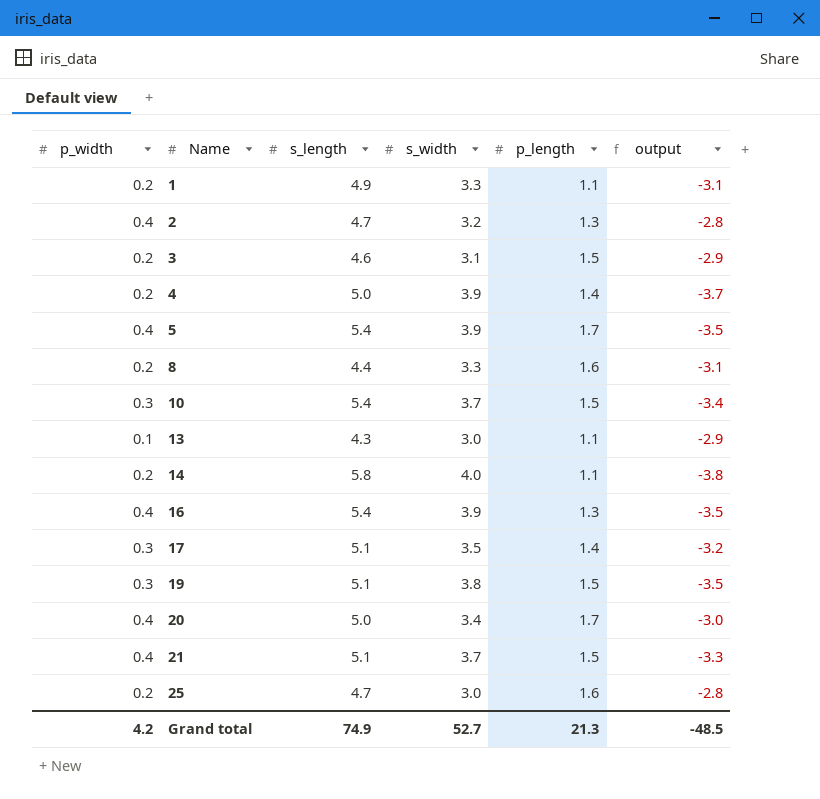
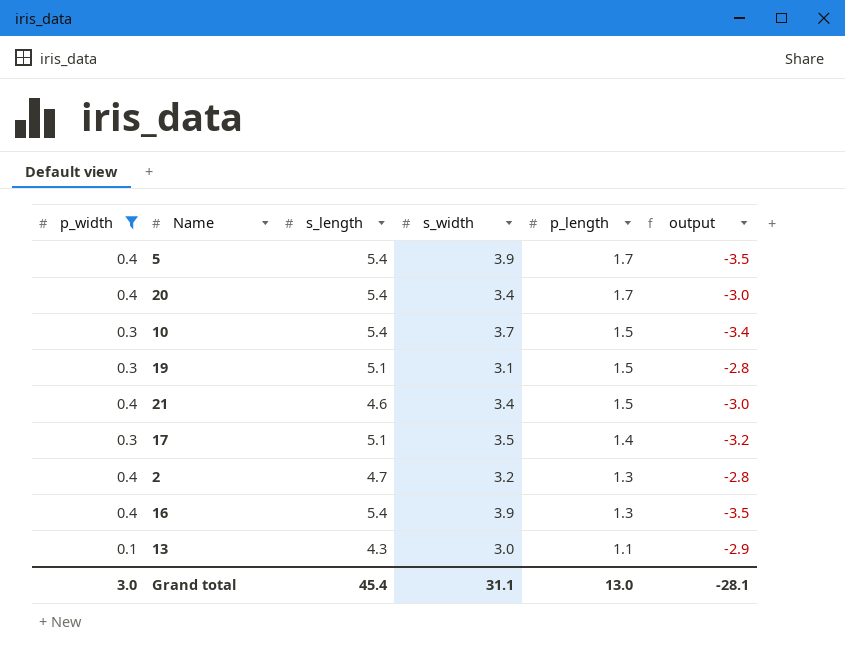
filter: none -> p_width != 0.2
row order: Name ascending -> p_length descending
20 | s_length: 5.0 -> 5.4
19 | s_width: 3.8 -> 3.1
19 | output: -3.5 -> -2.8
21 | s_length: 5.1 -> 4.6
21 | s_width: 3.7 -> 3.4
21 | output: -3.3 -> -3.0
Grand total | p_width: 4.2 -> 3.0
Grand total | s_length: 74.9 -> 45.4
Grand total | s_width: 52.7 -> 31.1
Grand total | p_length: 21.3 -> 13.0
Grand total | output: -48.5 -> -28.1

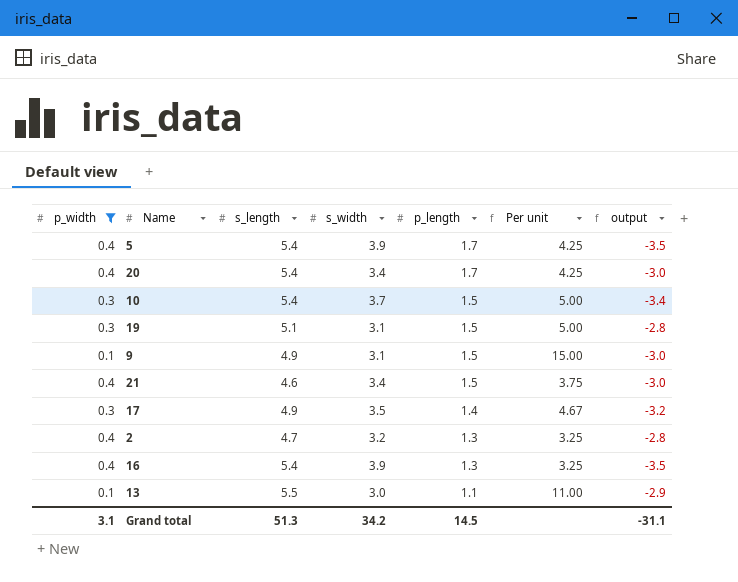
column Per unit | formula: none -> [p_length] / [p_width]
row 9: none -> 0.1 | 4.9 | 3.1 | 1.5 | 15.00 | -3.0
17 | s_length: 5.1 -> 4.9
13 | s_length: 4.3 -> 5.5
Grand total | p_width: 3.0 -> 3.1
Grand total | s_length: 45.4 -> 51.3
Grand total | s_width: 31.1 -> 34.2
Grand total | p_length: 13.0 -> 14.5
Grand total | output: -28.1 -> -31.1

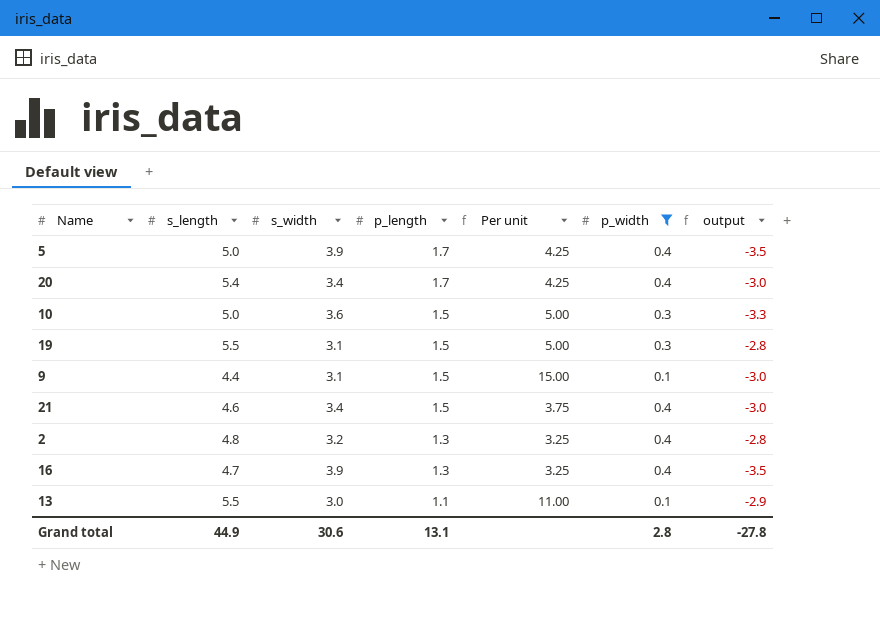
column p_width | position: 1 -> 6
row 17: 0.3 | 4.9 | 3.5 | 1.4 | 4.67 | -3.2 -> none
5 | s_length: 5.4 -> 5.0
10 | s_length: 5.4 -> 5.0
10 | s_width: 3.7 -> 3.6
10 | output: -3.4 -> -3.3
19 | s_length: 5.1 -> 5.5
9 | s_length: 4.9 -> 4.4
2 | s_length: 4.7 -> 4.8
16 | s_length: 5.4 -> 4.7
Grand total | s_length: 51.3 -> 44.9
Grand total | s_width: 34.2 -> 30.6
Grand total | p_length: 14.5 -> 13.1
Grand total | p_width: 3.1 -> 2.8
Grand total | output: -31.1 -> -27.8

